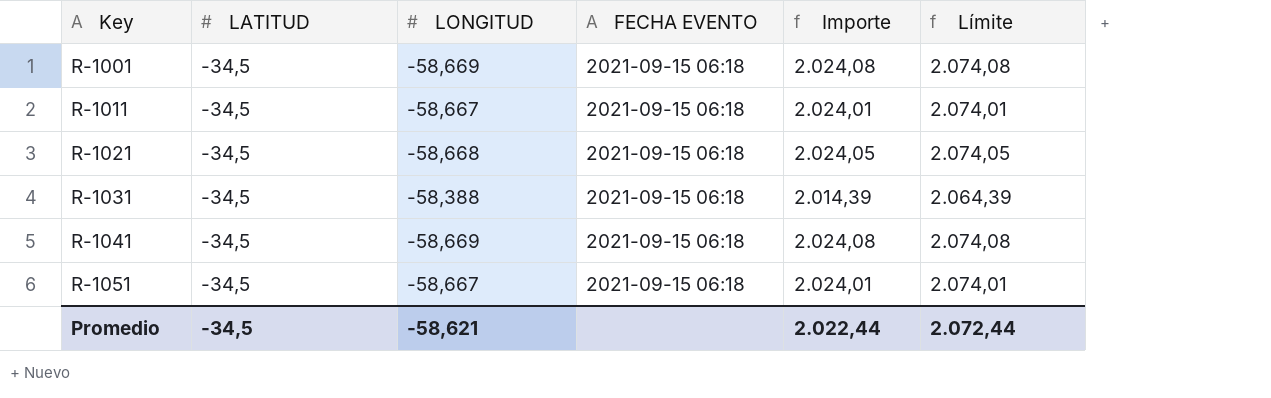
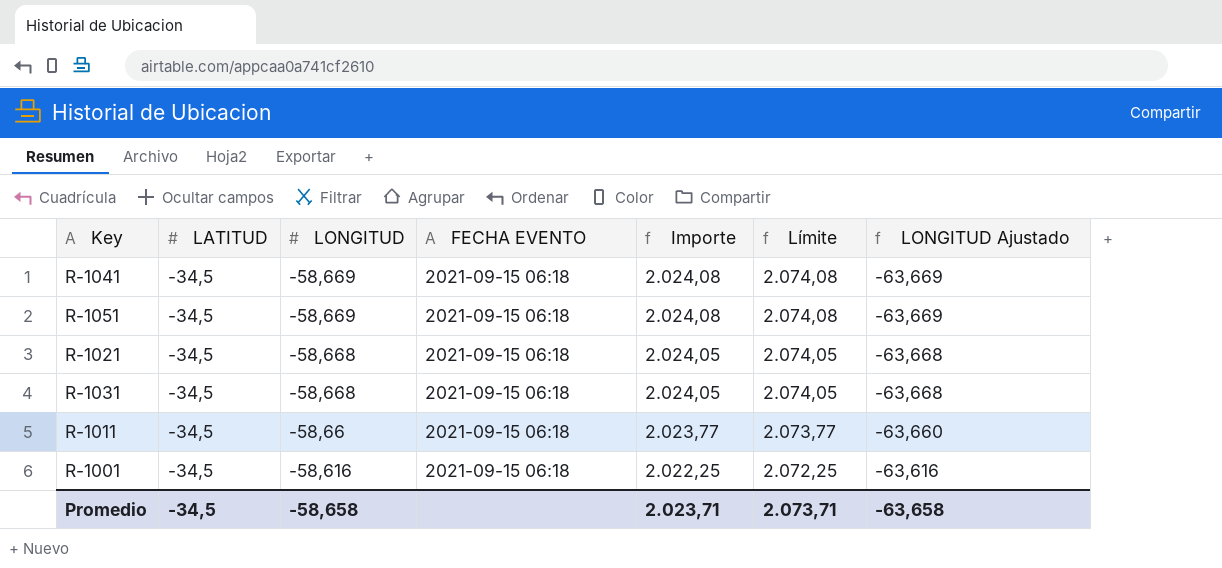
row order: Key ascending -> LONGITUD ascending
column LONGITUD Ajustado | formula: none -> [LONGITUD] - 5
R-1051 | LONGITUD: -58,667 -> -58,669
R-1051 | Importe: 2.024,01 -> 2.024,08
R-1051 | Límite: 2.074,01 -> 2.074,08
R-1031 | LONGITUD: -58,388 -> -58,668
R-1031 | Importe: 2.014,39 -> 2.024,05
R-1031 | Límite: 2.064,39 -> 2.074,05
R-1011 | LONGITUD: -58,667 -> -58,66
R-1011 | Importe: 2.024,01 -> 2.023,77
R-1011 | Límite: 2.074,01 -> 2.073,77
R-1001 | LONGITUD: -58,669 -> -58,616
R-1001 | Importe: 2.024,08 -> 2.022,25
R-1001 | Límite: 2.074,08 -> 2.072,25
Promedio | LONGITUD: -58,621 -> -58,658
Promedio | Importe: 2.022,44 -> 2.023,71
Promedio | Límite: 2.072,44 -> 2.073,71

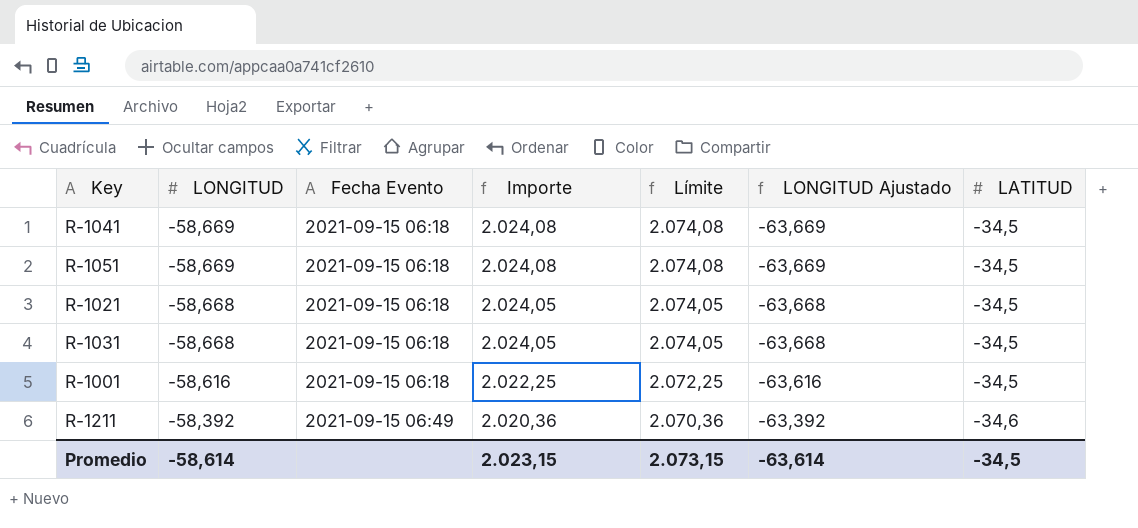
column name: FECHA EVENTO -> Fecha Evento
column LATITUD | position: 2 -> 7
row R-1011: -34,5 | -58,66 | 2021-09-15 06:18 | 2.023,77 | 2.073,77 | -63,660 -> none
row R-1211: none -> -58,392 | 2021-09-15 06:49 | 2.020,36 | 2.070,36 | -63,392 | -34,6
Promedio | LONGITUD: -58,658 -> -58,614
Promedio | Importe: 2.023,71 -> 2.023,15
Promedio | Límite: 2.073,71 -> 2.073,15
Promedio | LONGITUD Ajustado: -63,658 -> -63,614

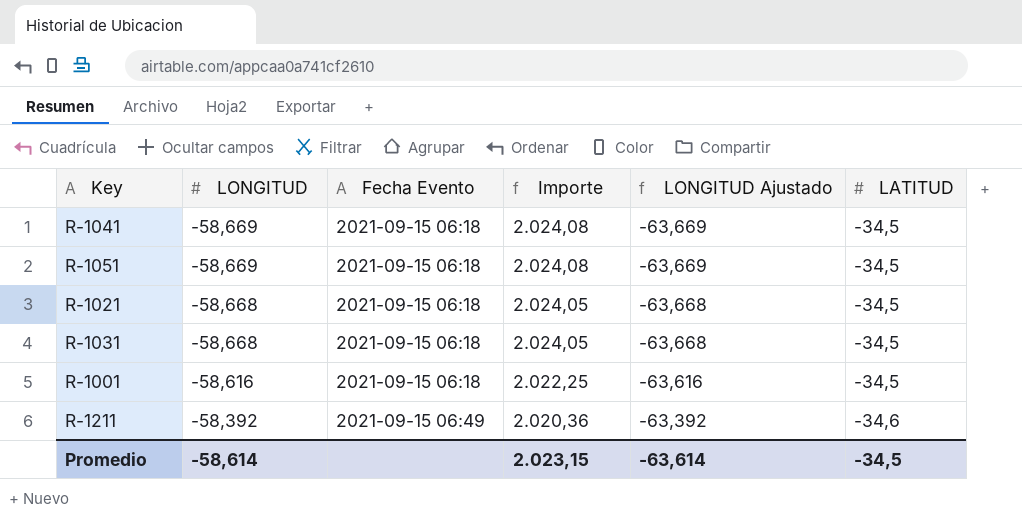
column Límite | formula: [Importe] + 50 -> none

